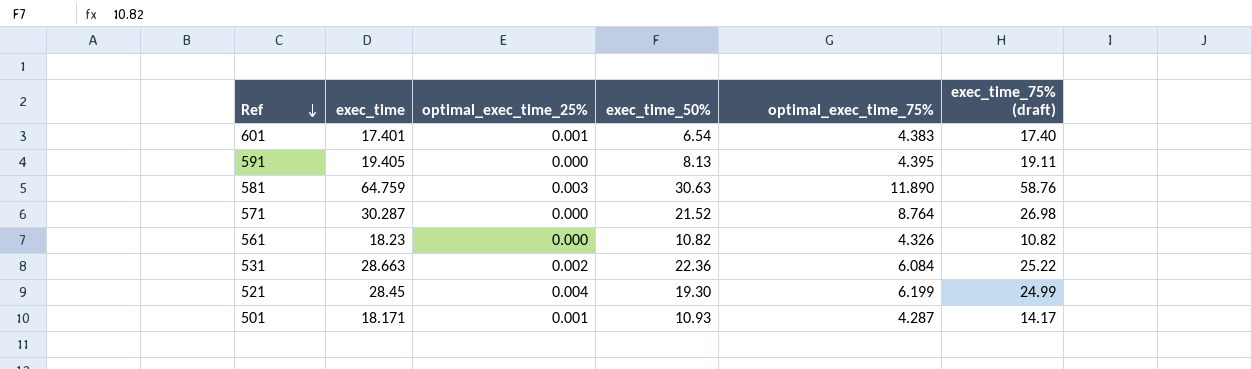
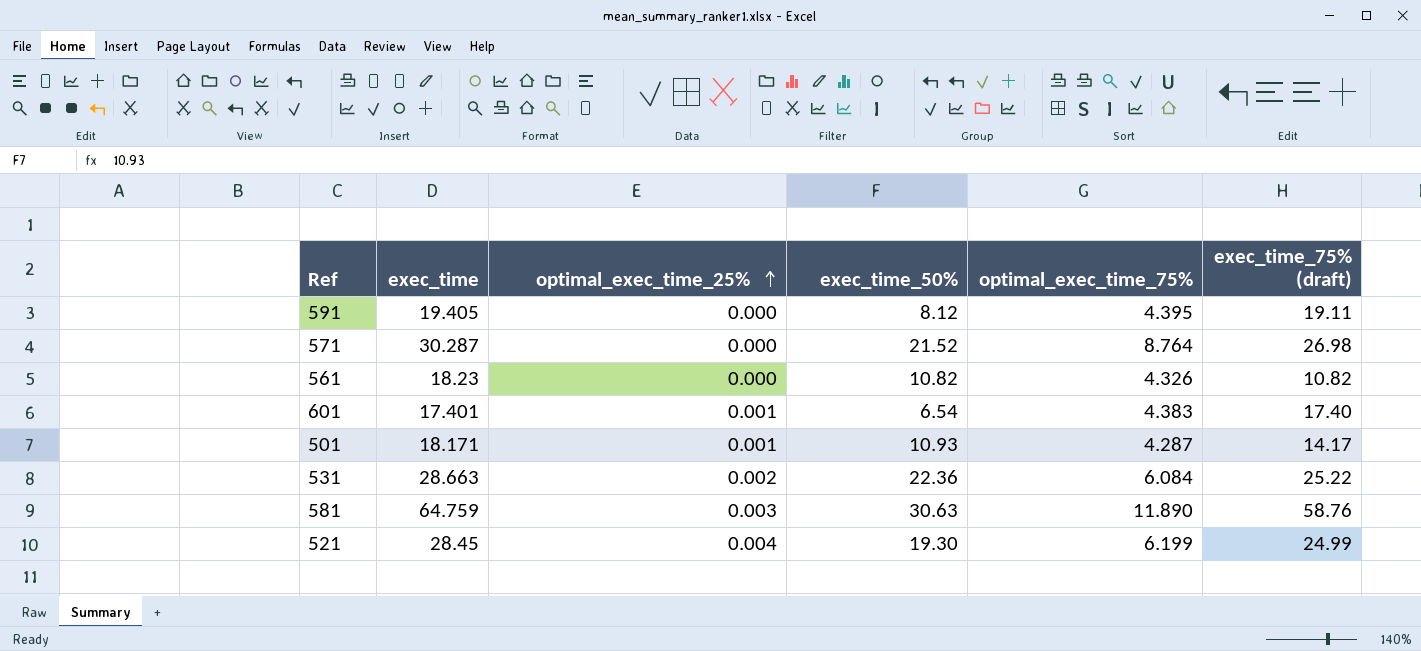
row order: Ref descending -> optimal_exec_time_25% ascending
591 | exec_time_50%: 8.13 -> 8.12

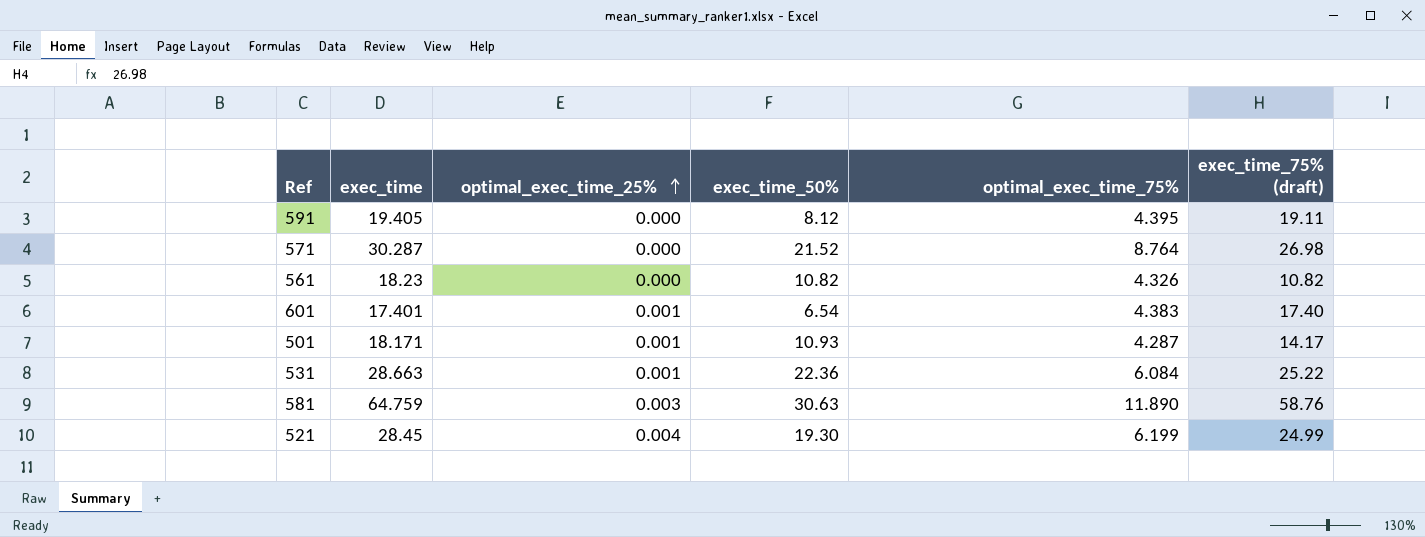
531 | optimal_exec_time_25%: 0.002 -> 0.001

